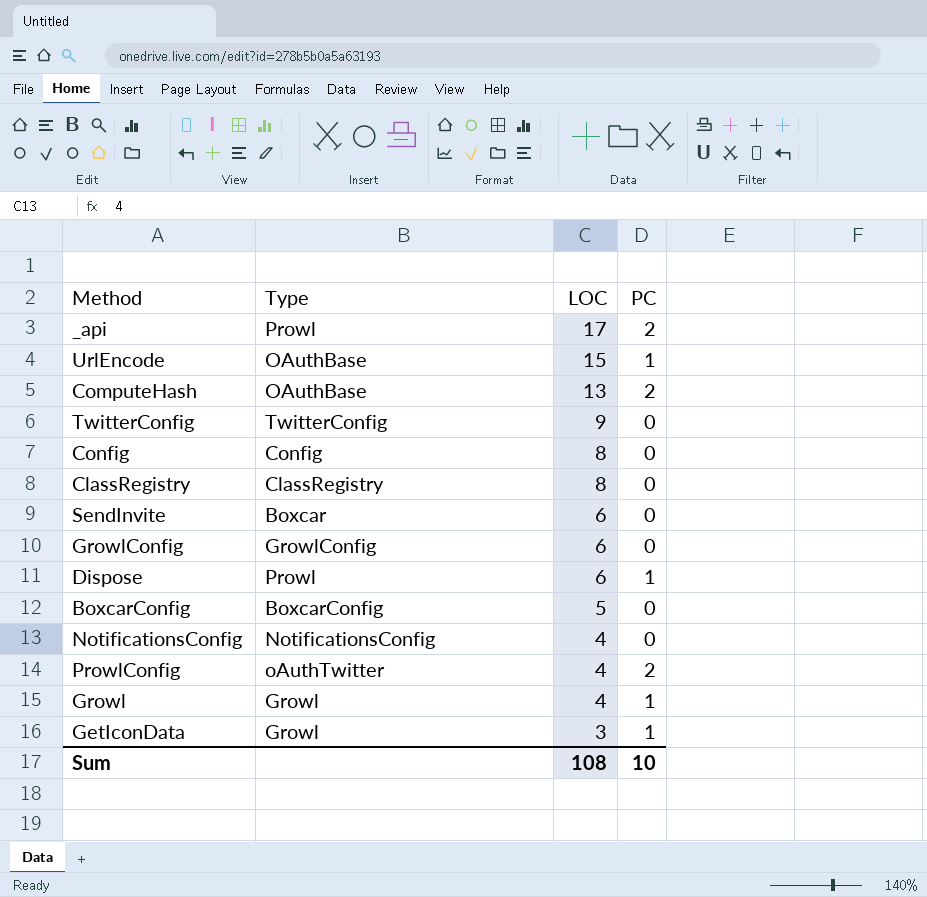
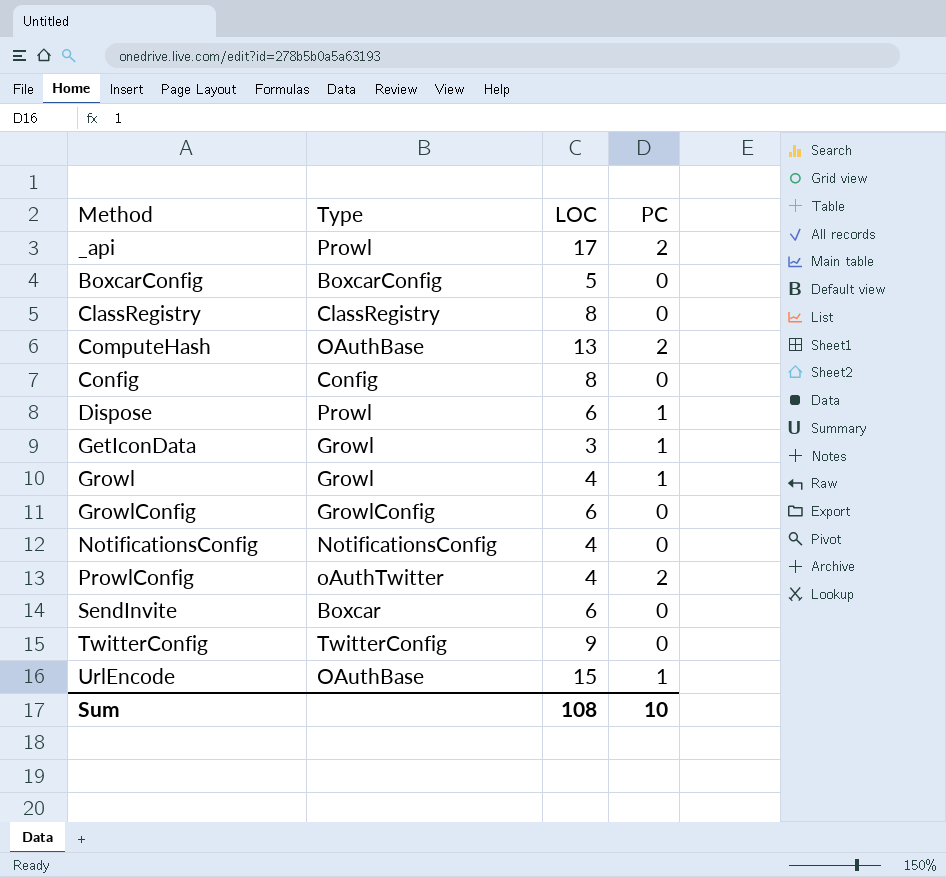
row order: LOC descending -> Method ascending

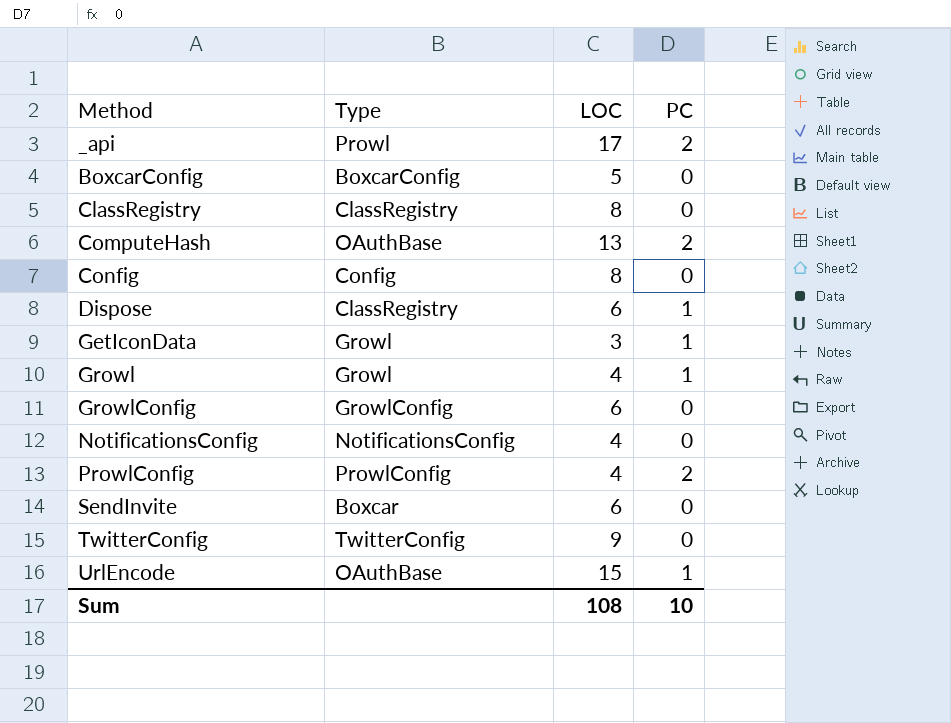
Dispose | Type: Prowl -> ClassRegistry
ProwlConfig | Type: oAuthTwitter -> ProwlConfig

